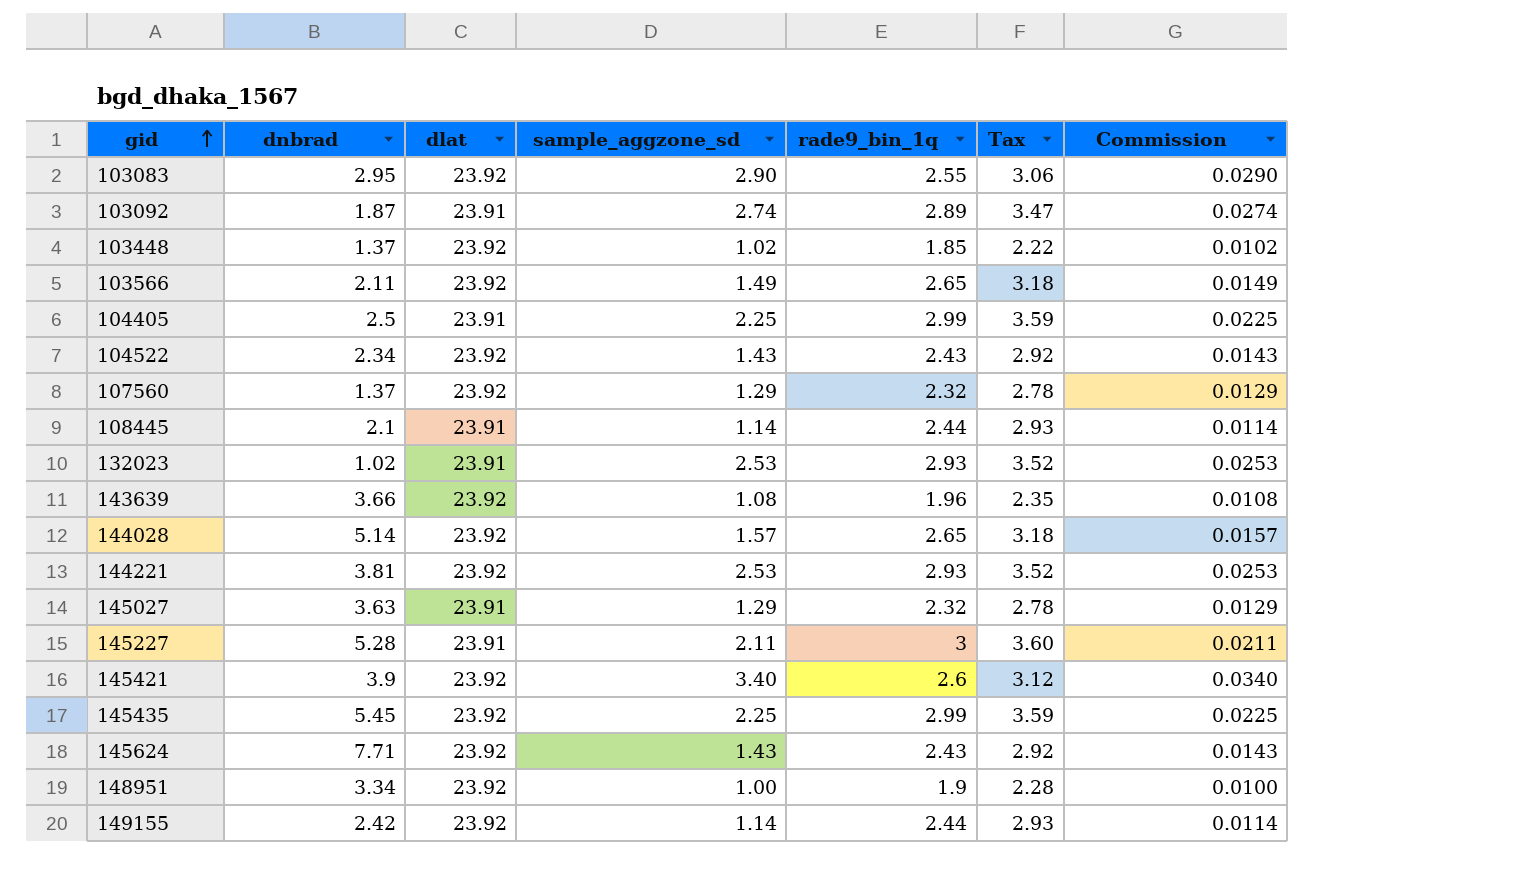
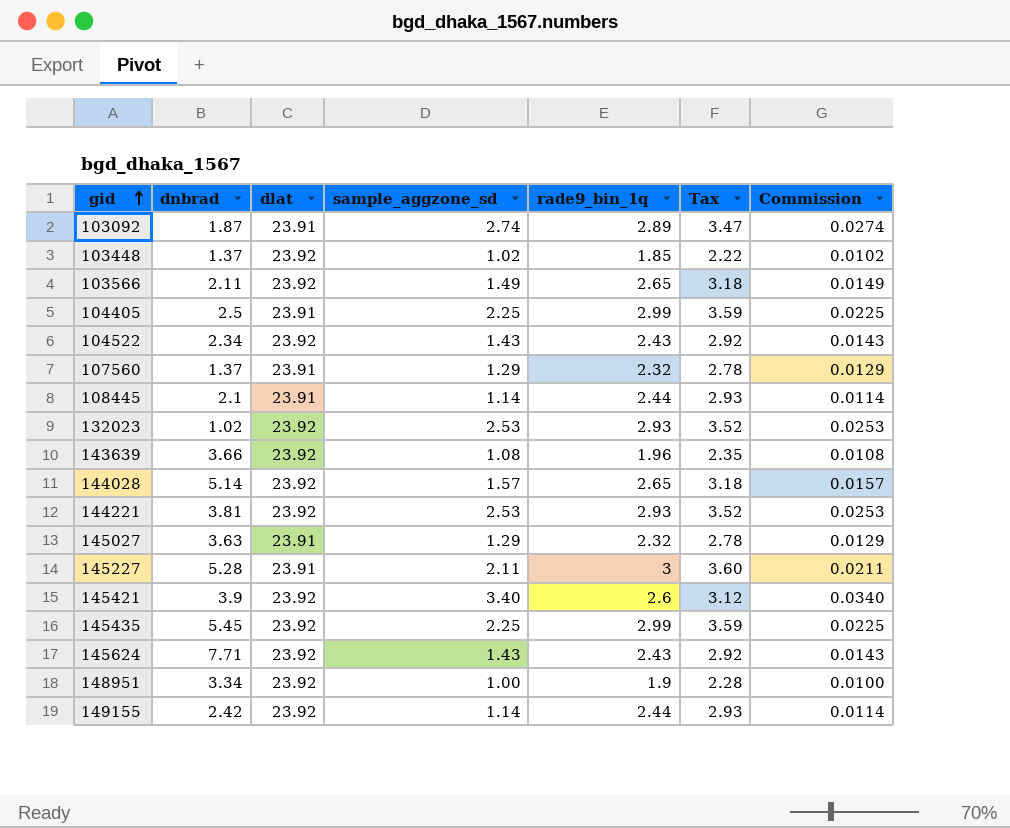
row 103083: 2.95 | 23.92 | 2.90 | 2.55 | 3.06 | 0.0290 -> none
107560 | dlat: 23.92 -> 23.91
132023 | dlat: 23.91 -> 23.92

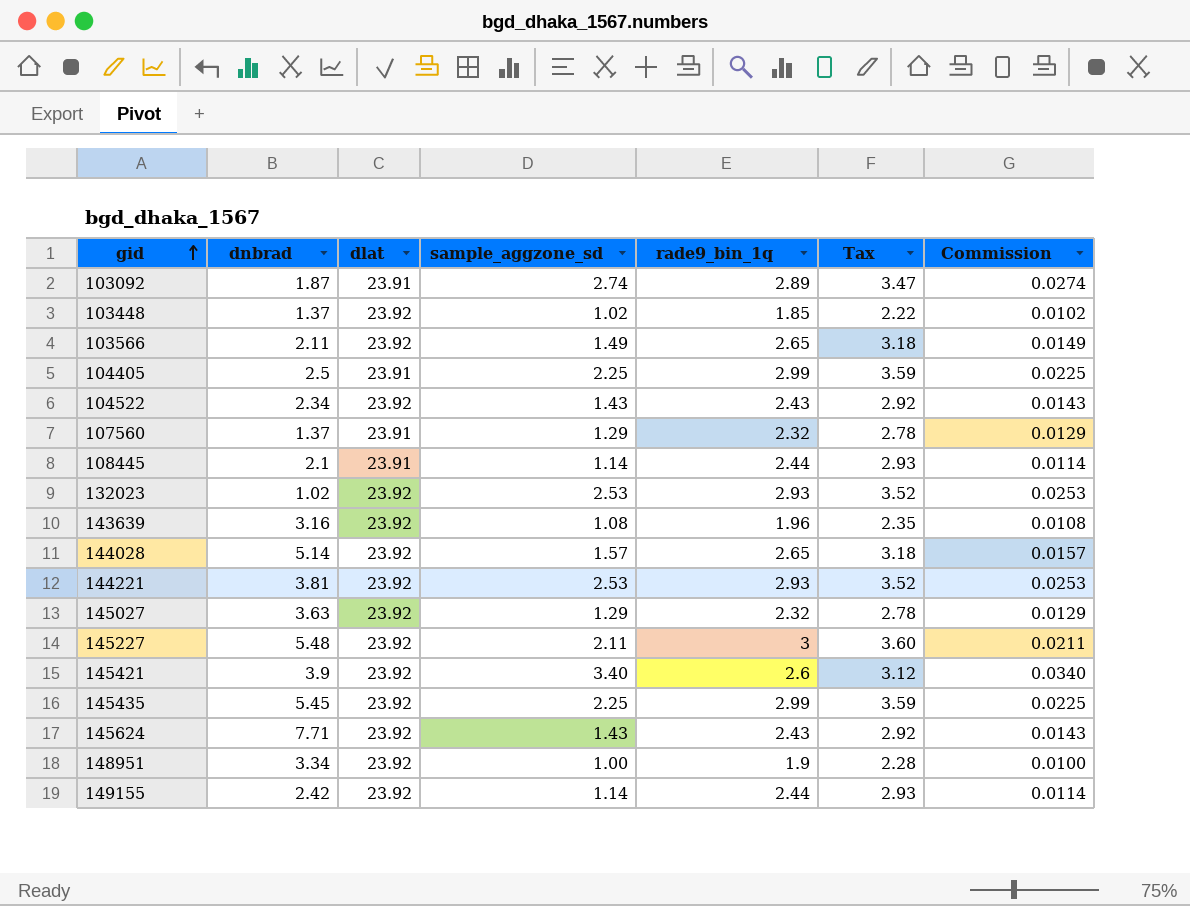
143639 | dnbrad: 3.66 -> 3.16
145027 | dlat: 23.91 -> 23.92
145227 | dnbrad: 5.28 -> 5.48
145227 | dlat: 23.91 -> 23.92

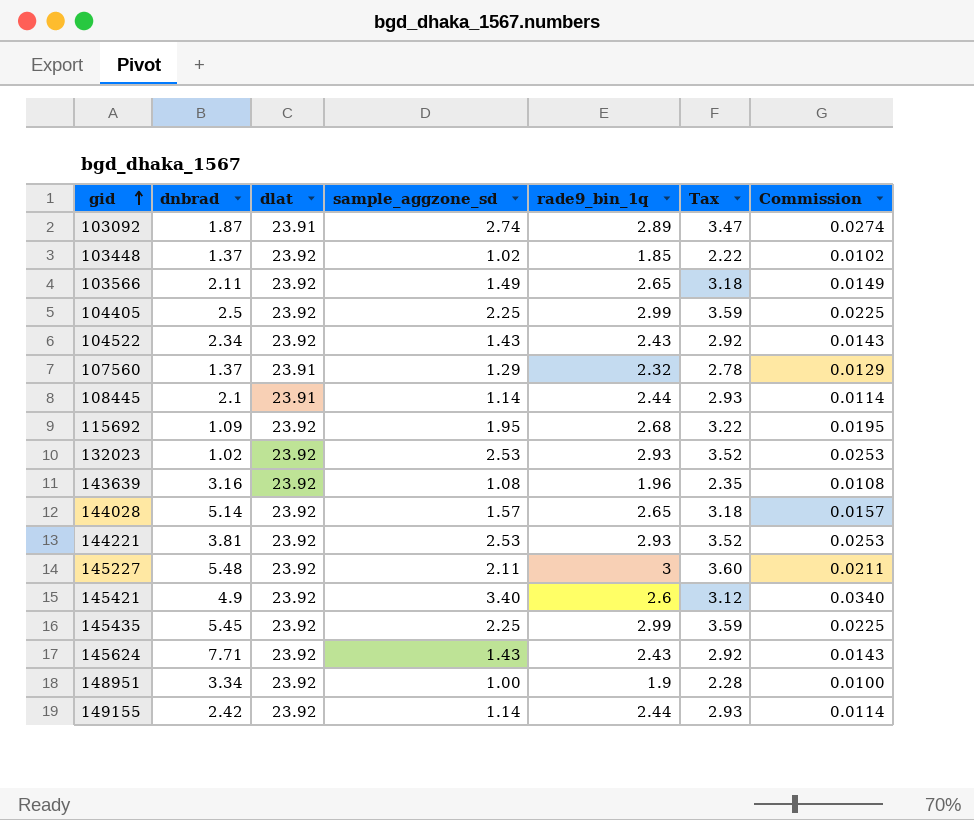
row 145027: 3.63 | 23.92 | 1.29 | 2.32 | 2.78 | 0.0129 -> none
104405 | dlat: 23.91 -> 23.92
row 115692: none -> 1.09 | 23.92 | 1.95 | 2.68 | 3.22 | 0.0195
145421 | dnbrad: 3.9 -> 4.9

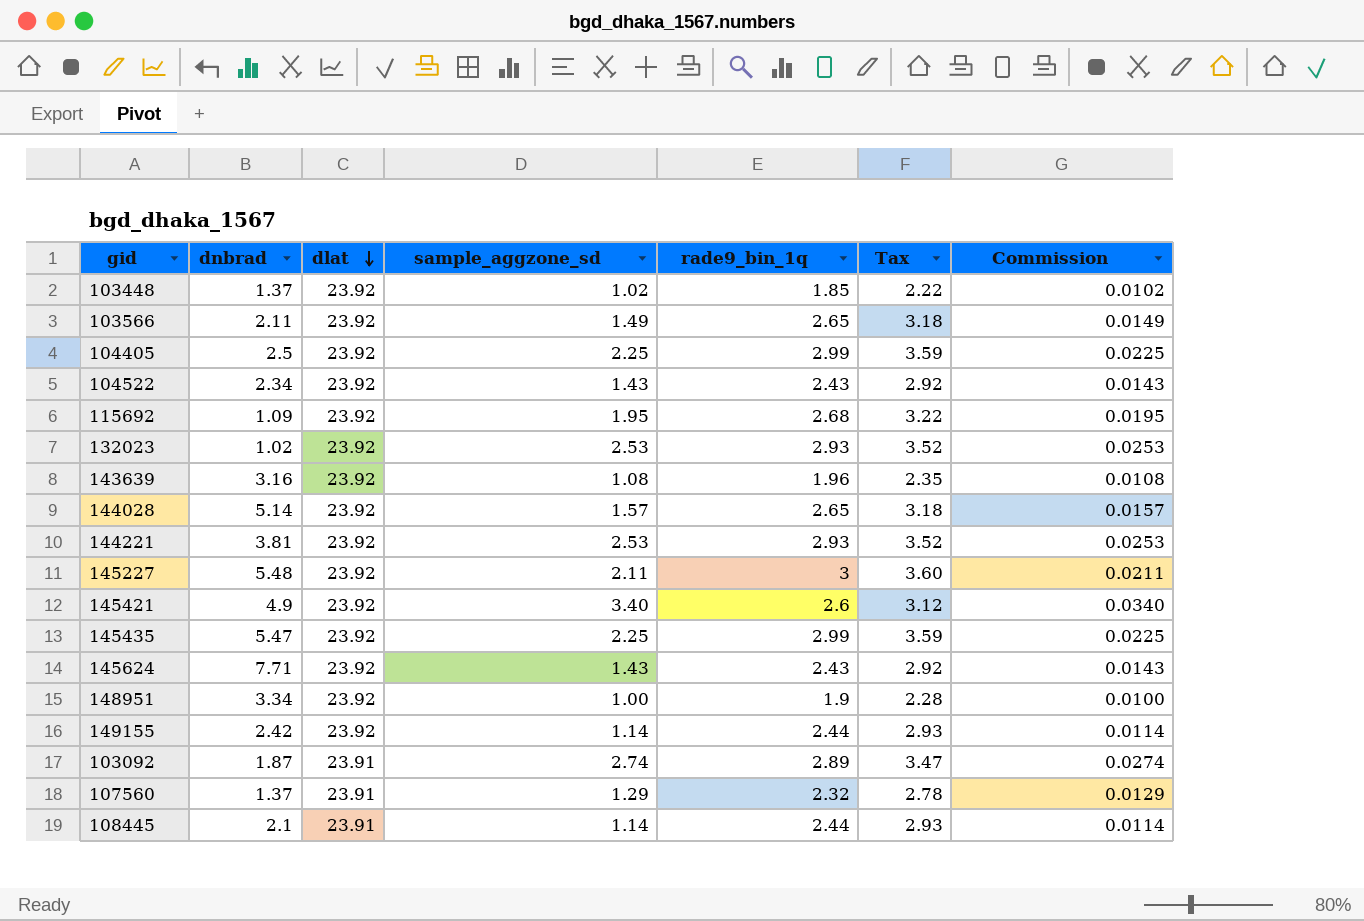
row order: gid ascending -> dlat descending
145435 | dnbrad: 5.45 -> 5.47

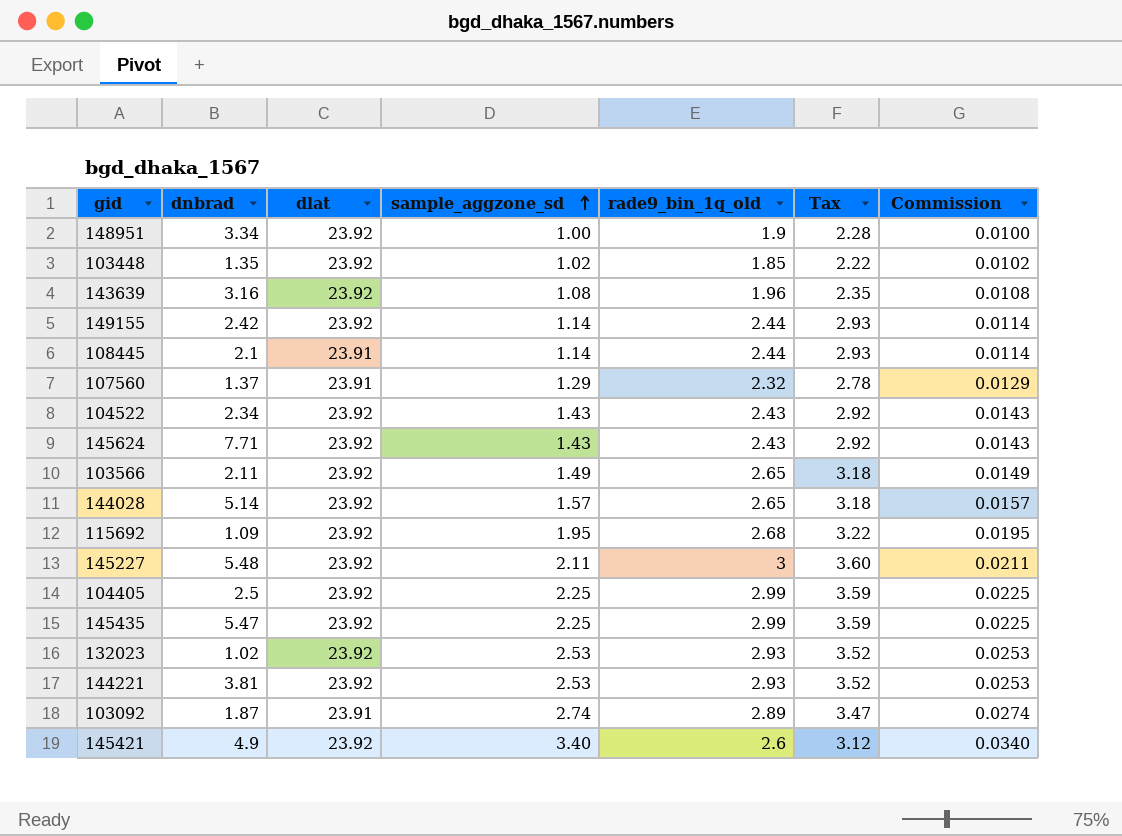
row order: dlat descending -> sample_aggzone_sd ascending
column name: rade9_bin_1q -> rade9_bin_1q_old
103448 | dnbrad: 1.37 -> 1.35

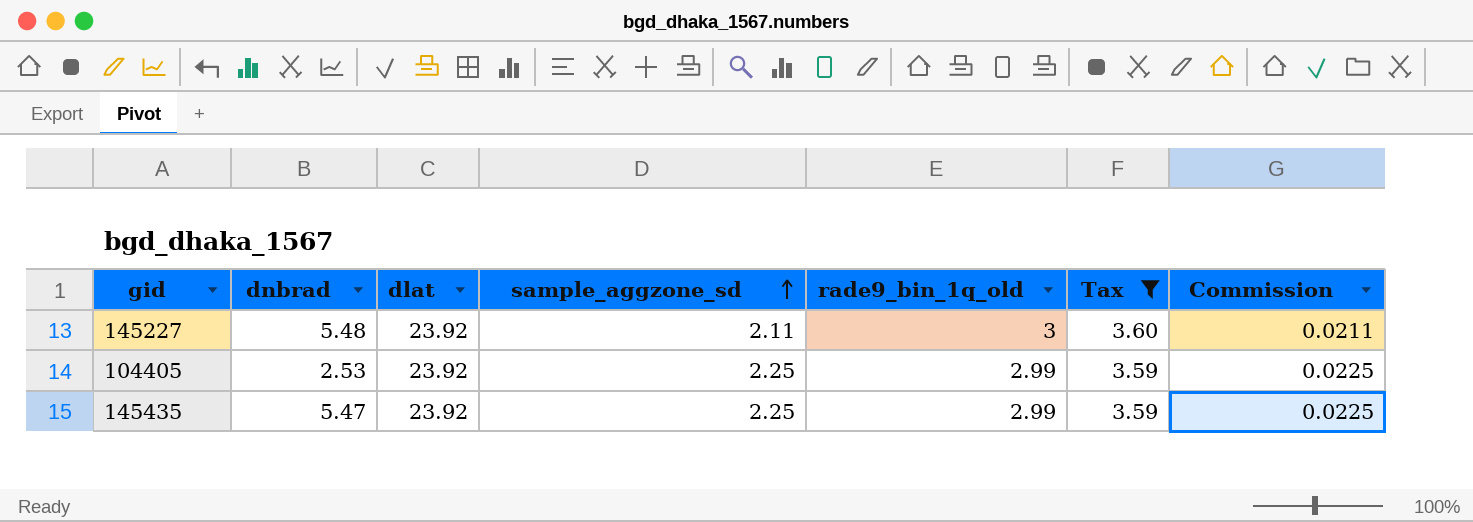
filter: none -> Tax >= 3.59
104405 | dnbrad: 2.5 -> 2.53

